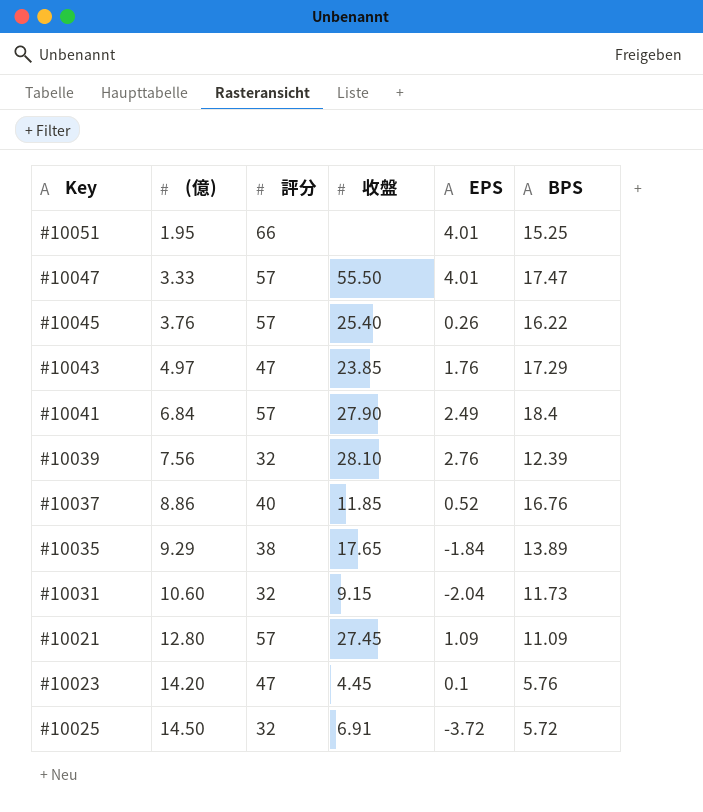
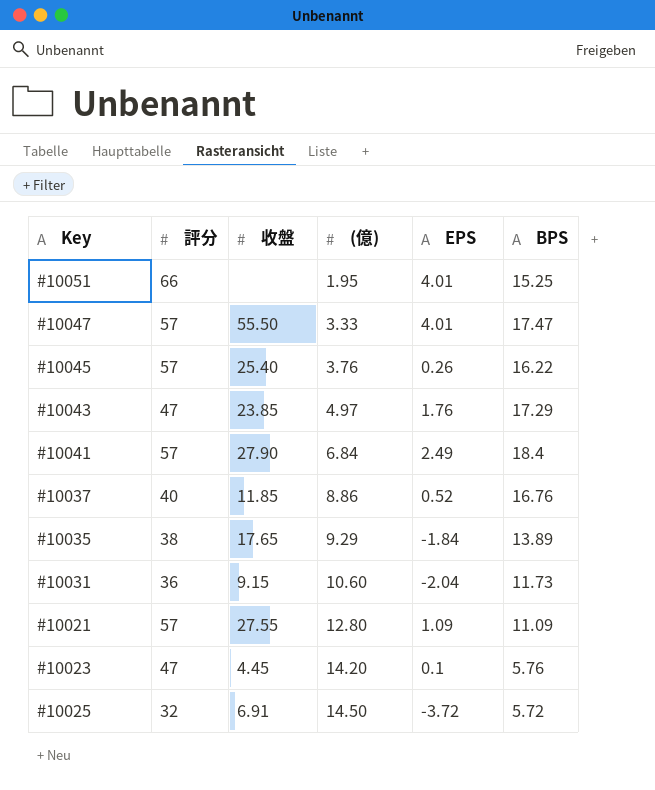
column (億) | position: 2 -> 4
row #10039: 7.56 | 32 | 28.10 | 2.76 | 12.39 -> none
#10031 | 評分: 32 -> 36
#10021 | 收盤: 27.45 -> 27.55

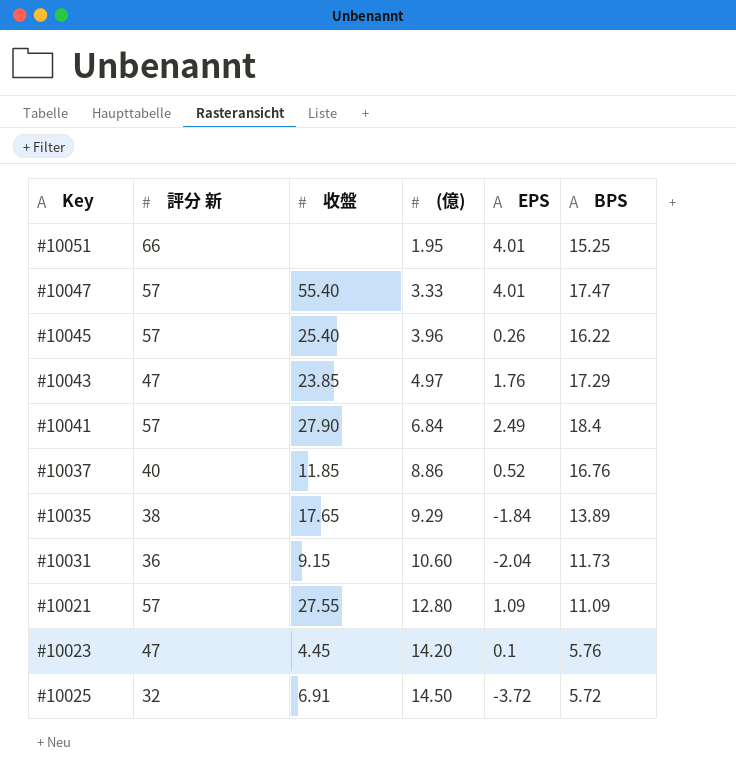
column name: 評分 -> 評分 新
#10047 | 收盤: 55.50 -> 55.40
#10045 | (億): 3.76 -> 3.96

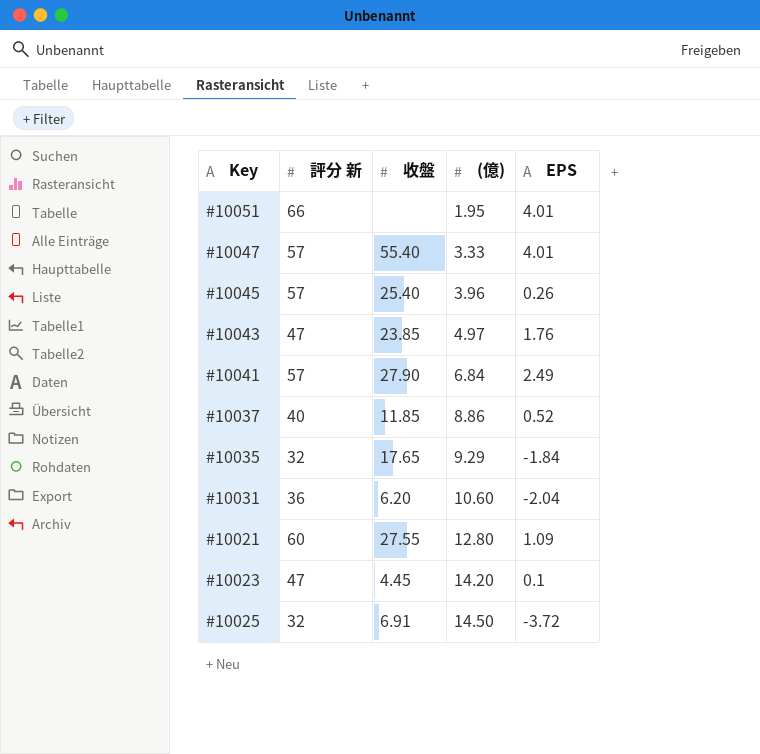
column BPS | position: 6 -> none
#10035 | 評分 新: 38 -> 32
#10031 | 收盤: 9.15 -> 6.20
#10021 | 評分 新: 57 -> 60

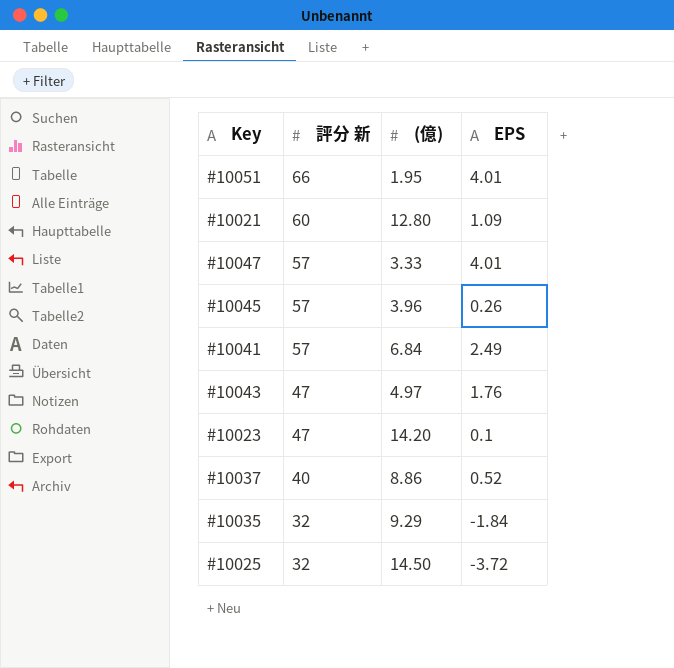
row order: (億) ascending -> 評分 新 descending
column 收盤 | position: 3 -> none
row #10031: 36 | 6.20 | 10.60 | -2.04 -> none

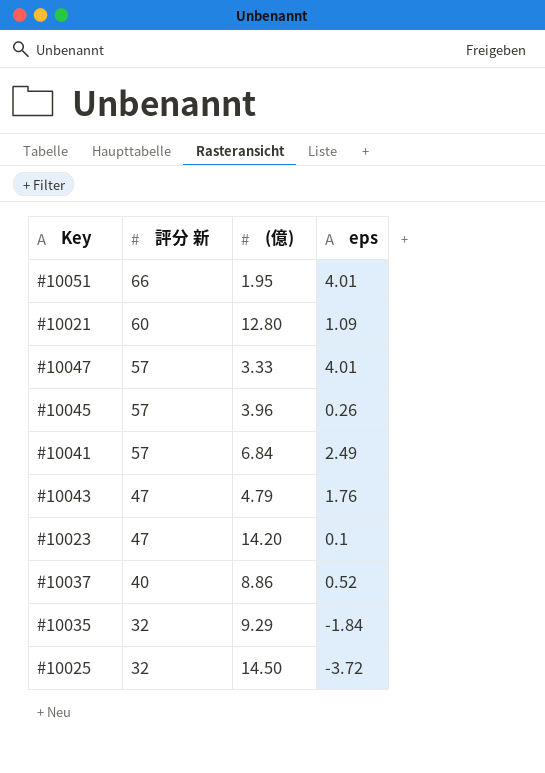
column name: EPS -> eps
#10043 | (億): 4.97 -> 4.79

